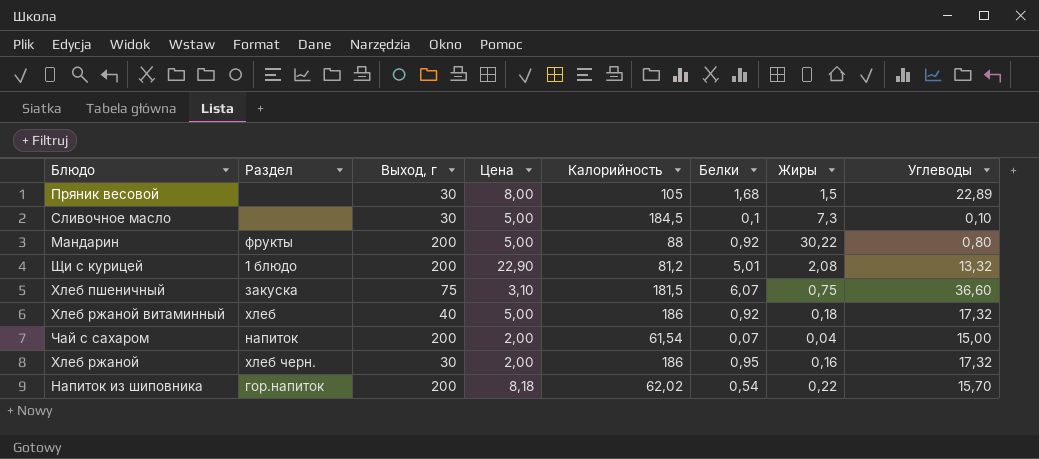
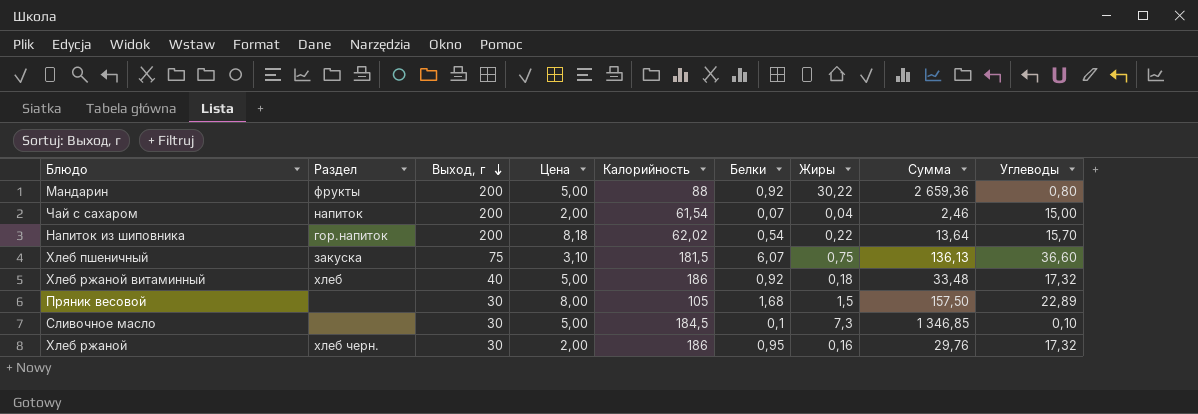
row order: none -> Выход, г descending
column Сумма | formula: none -> [Калорийность] * [Жиры]
row Щи с курицей: 1 блюдо | 200 | 22,90 | 81,2 | 5,01 | 2,08 | 13,32 -> none

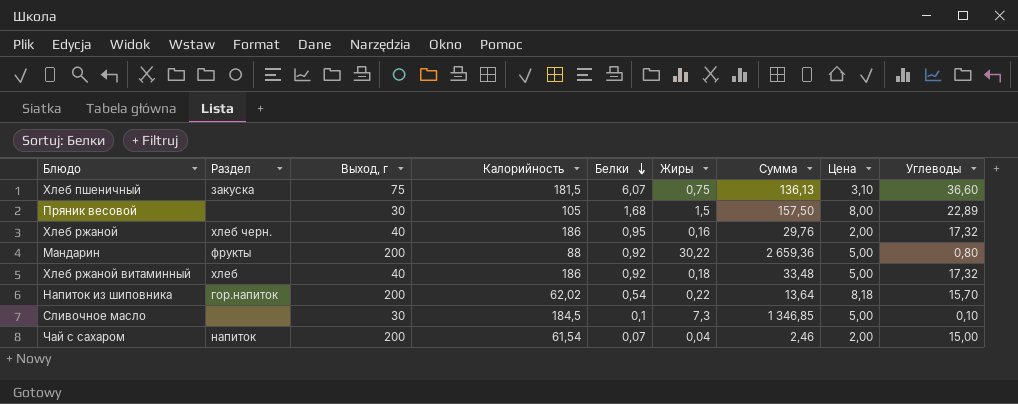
row order: Выход, г descending -> Белки descending
column Цена | position: 4 -> 8
Хлеб ржаной | Выход, г: 30 -> 40

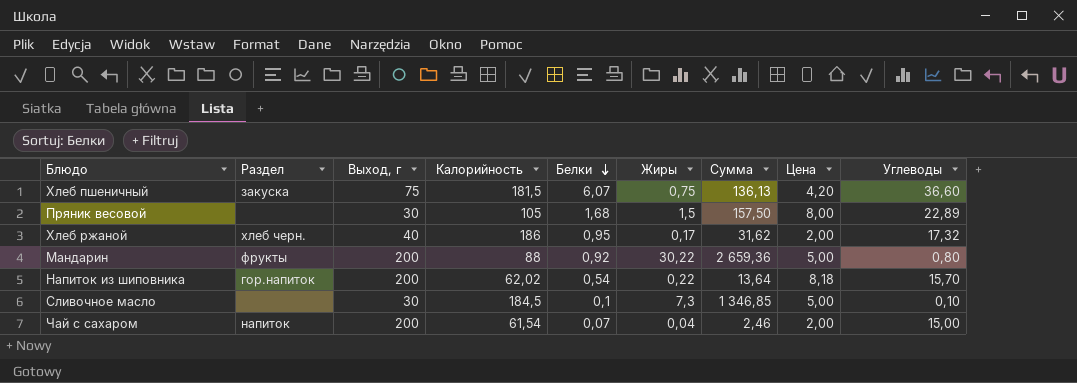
row Хлеб ржаной витаминный: хлеб | 40 | 186 | 0,92 | 0,18 | 33,48 | 5,00 | 17,32 -> none
Хлеб пшеничный | Цена: 3,10 -> 4,20
Хлеб ржаной | Жиры: 0,16 -> 0,17
Хлеб ржаной | Сумма: 29,76 -> 31,62

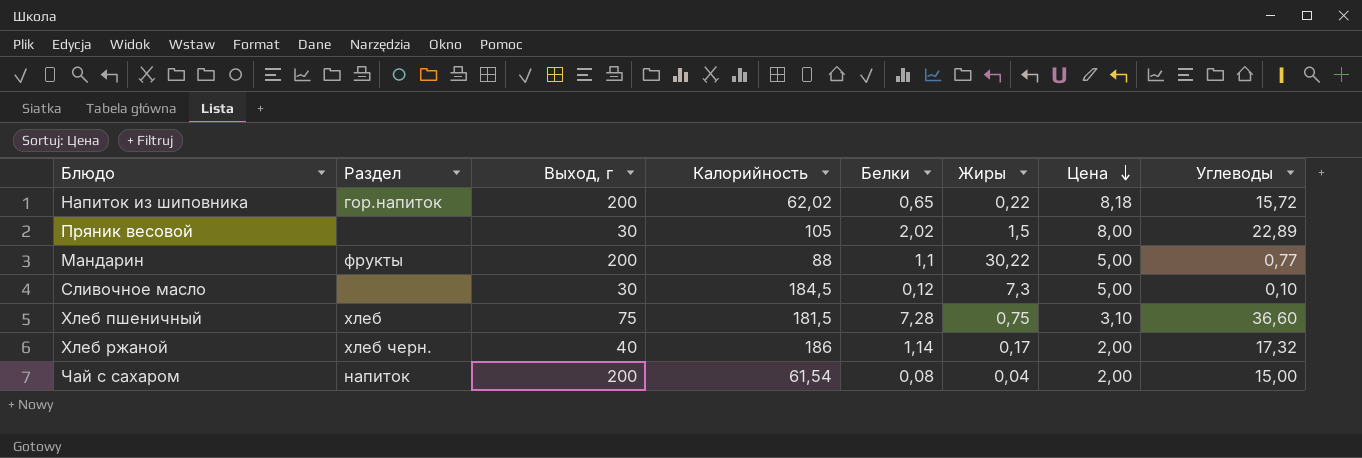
row order: Белки descending -> Цена descending
column Сумма | formula: [Калорийность] * [Жиры] -> none
Напиток из шиповника | Белки: 0,54 -> 0,65
Напиток из шиповника | Углеводы: 15,70 -> 15,72
Пряник весовой | Белки: 1,68 -> 2,02
Мандарин | Белки: 0,92 -> 1,1
Мандарин | Углеводы: 0,80 -> 0,77
Сливочное масло | Белки: 0,1 -> 0,12
Хлеб пшеничный | Раздел: закуска -> хлеб
Хлеб пшеничный | Белки: 6,07 -> 7,28
Хлеб пшеничный | Цена: 4,20 -> 3,10
Хлеб ржаной | Белки: 0,95 -> 1,14
Чай с сахаром | Белки: 0,07 -> 0,08

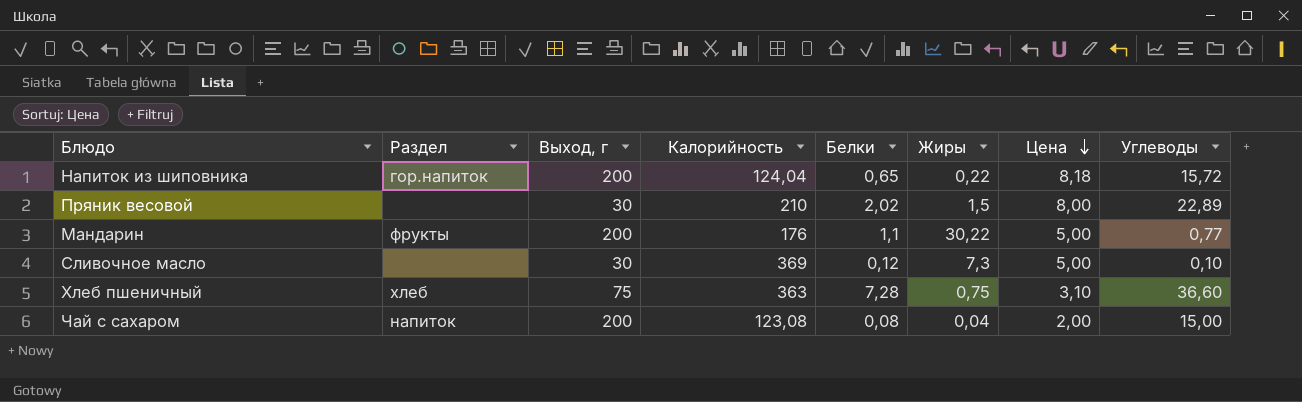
row Хлеб ржаной: хлеб черн. | 40 | 186 | 1,14 | 0,17 | 2,00 | 17,32 -> none
Напиток из шиповника | Калорийность: 62,02 -> 124,04
Пряник весовой | Калорийность: 105 -> 210
Мандарин | Калорийность: 88 -> 176
Сливочное масло | Калорийность: 184,5 -> 369
Хлеб пшеничный | Калорийность: 181,5 -> 363
Чай с сахаром | Калорийность: 61,54 -> 123,08

